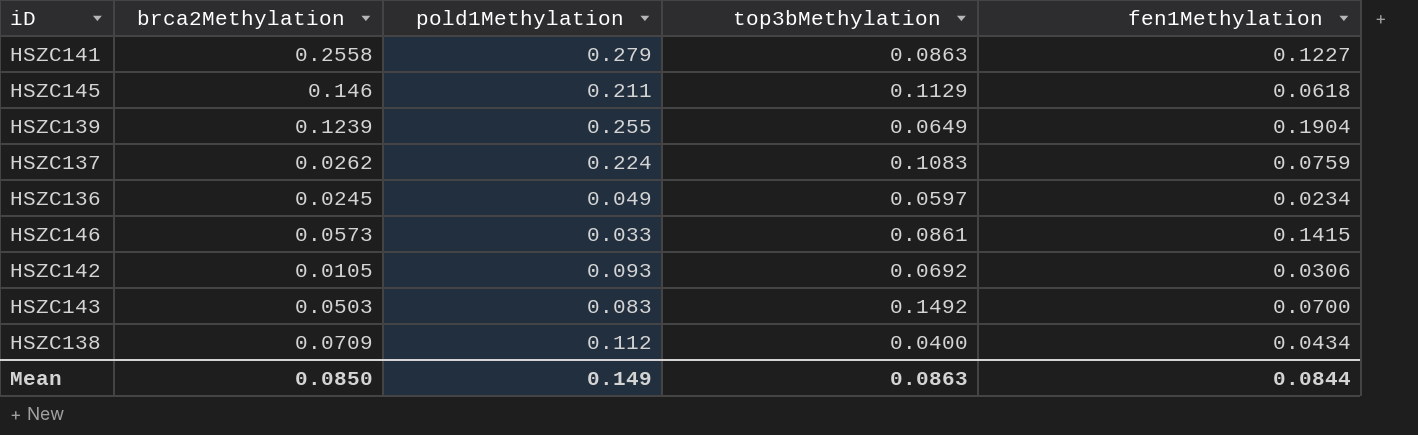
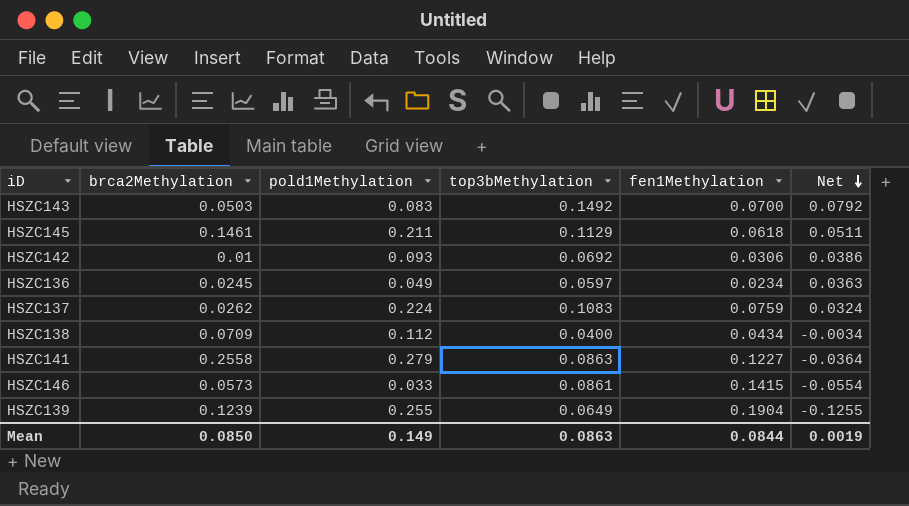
row order: none -> Net descending
column Net | formula: none -> [top3bMethylation] - [fen1Methylation]
HSZC145 | brca2Methylation: 0.146 -> 0.1461
HSZC142 | brca2Methylation: 0.0105 -> 0.01

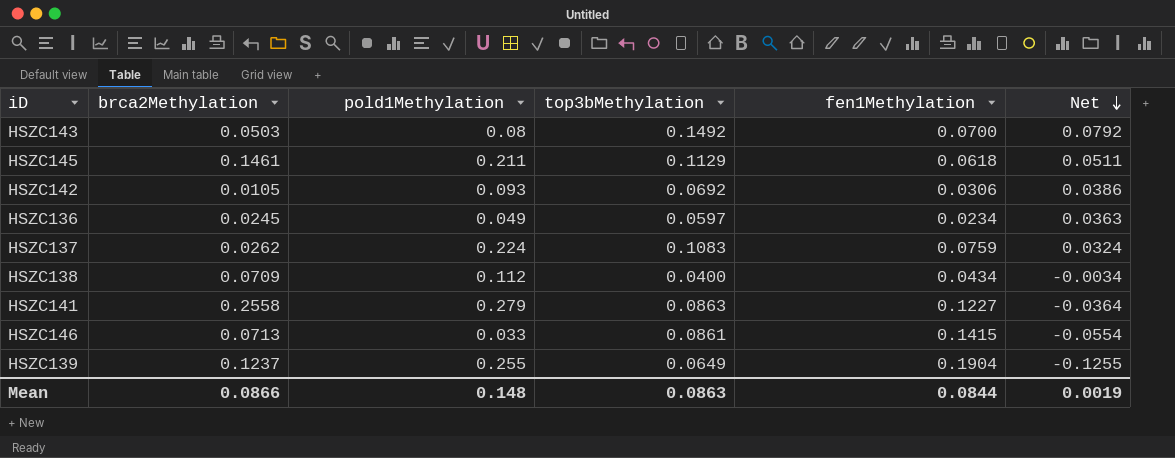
HSZC143 | pold1Methylation: 0.083 -> 0.08
HSZC142 | brca2Methylation: 0.01 -> 0.0105
HSZC146 | brca2Methylation: 0.0573 -> 0.0713
HSZC139 | brca2Methylation: 0.1239 -> 0.1237
Mean | brca2Methylation: 0.0850 -> 0.0866
Mean | pold1Methylation: 0.149 -> 0.148

